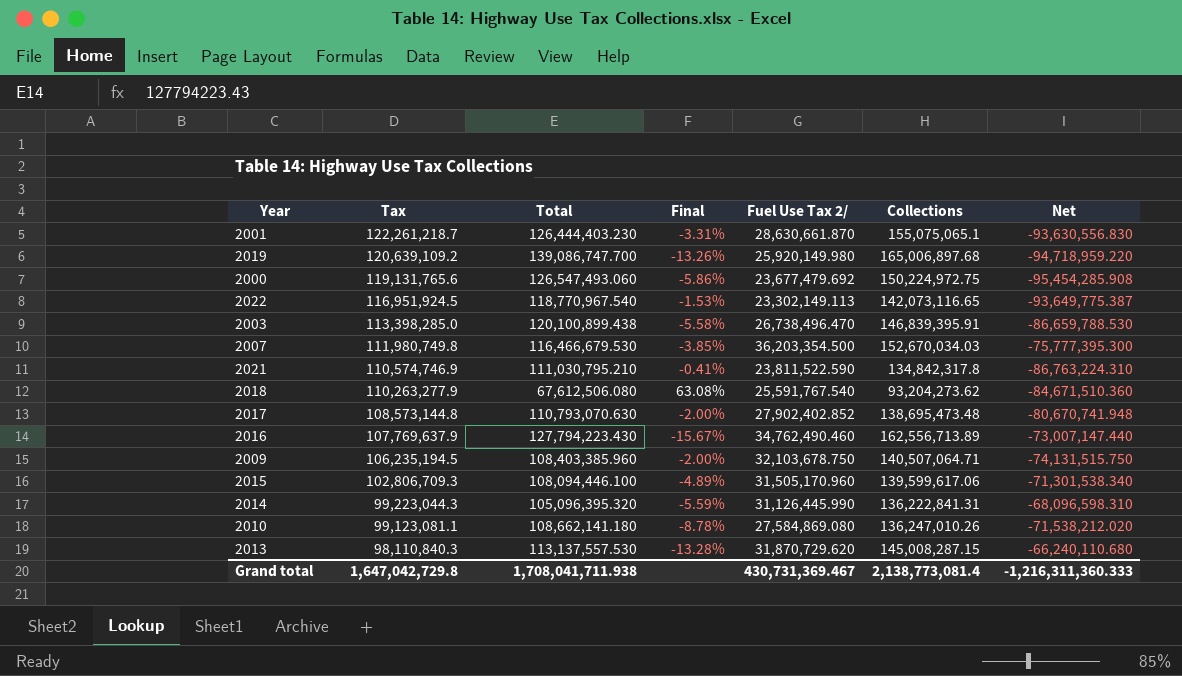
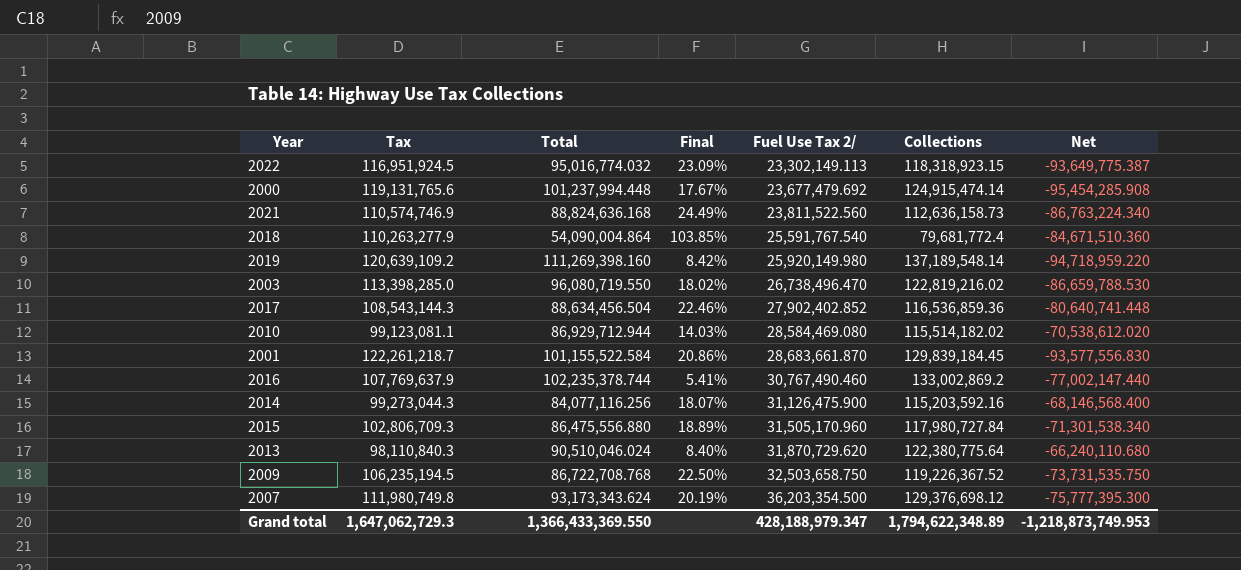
row order: Tax descending -> Fuel Use Tax 2/ ascending
2022 | Total: 118,770,967.540 -> 95,016,774.032
2022 | Final: -1.53% -> 23.09%
2022 | Collections: 142,073,116.65 -> 118,318,923.15
2000 | Total: 126,547,493.060 -> 101,237,994.448
2000 | Final: -5.86% -> 17.67%
2000 | Collections: 150,224,972.75 -> 124,915,474.14
2021 | Total: 111,030,795.210 -> 88,824,636.168
2021 | Final: -0.41% -> 24.49%
2021 | Fuel Use Tax 2/: 23,811,522.590 -> 23,811,522.560
2021 | Collections: 134,842,317.8 -> 112,636,158.73
2021 | Net: -86,763,224.310 -> -86,763,224.340
2018 | Total: 67,612,506.080 -> 54,090,004.864
2018 | Final: 63.08% -> 103.85%
2018 | Collections: 93,204,273.62 -> 79,681,772.4
2019 | Total: 139,086,747.700 -> 111,269,398.160
2019 | Final: -13.26% -> 8.42%
2019 | Collections: 165,006,897.68 -> 137,189,548.14
2003 | Total: 120,100,899.438 -> 96,080,719.550
2003 | Final: -5.58% -> 18.02%
2003 | Collections: 146,839,395.91 -> 122,819,216.02
2017 | Tax: 108,573,144.8 -> 108,543,144.3
2017 | Total: 110,793,070.630 -> 88,634,456.504
2017 | Final: -2.00% -> 22.46%
2017 | Collections: 138,695,473.48 -> 116,536,859.36
2017 | Net: -80,670,741.948 -> -80,640,741.448
2010 | Total: 108,662,141.180 -> 86,929,712.944
2010 | Final: -8.78% -> 14.03%
2010 | Fuel Use Tax 2/: 27,584,869.080 -> 28,584,469.080
2010 | Collections: 136,247,010.26 -> 115,514,182.02
2010 | Net: -71,538,212.020 -> -70,538,612.020
2001 | Total: 126,444,403.230 -> 101,155,522.584
2001 | Final: -3.31% -> 20.86%
2001 | Fuel Use Tax 2/: 28,630,661.870 -> 28,683,661.870
2001 | Collections: 155,075,065.1 -> 129,839,184.45
2001 | Net: -93,630,556.830 -> -93,577,556.830
2016 | Total: 127,794,223.430 -> 102,235,378.744
2016 | Final: -15.67% -> 5.41%
2016 | Fuel Use Tax 2/: 34,762,490.460 -> 30,767,490.460
2016 | Collections: 162,556,713.89 -> 133,002,869.2
2016 | Net: -73,007,147.440 -> -77,002,147.440
2014 | Tax: 99,223,044.3 -> 99,273,044.3
2014 | Total: 105,096,395.320 -> 84,077,116.256
2014 | Final: -5.59% -> 18.07%
2014 | Fuel Use Tax 2/: 31,126,445.990 -> 31,126,475.900
2014 | Collections: 136,222,841.31 -> 115,203,592.16
2014 | Net: -68,096,598.310 -> -68,146,568.400
2015 | Total: 108,094,446.100 -> 86,475,556.880
2015 | Final: -4.89% -> 18.89%
2015 | Collections: 139,599,617.06 -> 117,980,727.84
2013 | Total: 113,137,557.530 -> 90,510,046.024
2013 | Final: -13.28% -> 8.40%
2013 | Collections: 145,008,287.15 -> 122,380,775.64
2009 | Total: 108,403,385.960 -> 86,722,708.768
2009 | Final: -2.00% -> 22.50%
2009 | Fuel Use Tax 2/: 32,103,678.750 -> 32,503,658.750
2009 | Collections: 140,507,064.71 -> 119,226,367.52
2009 | Net: -74,131,515.750 -> -73,731,535.750
2007 | Total: 116,466,679.530 -> 93,173,343.624
2007 | Final: -3.85% -> 20.19%
2007 | Collections: 152,670,034.03 -> 129,376,698.12
Grand total | Tax: 1,647,042,729.8 -> 1,647,062,729.3
Grand total | Total: 1,708,041,711.938 -> 1,366,433,369.550
Grand total | Fuel Use Tax 2/: 430,731,369.467 -> 428,188,979.347
Grand total | Collections: 2,138,773,081.4 -> 1,794,622,348.89
Grand total | Net: -1,216,311,360.333 -> -1,218,873,749.953

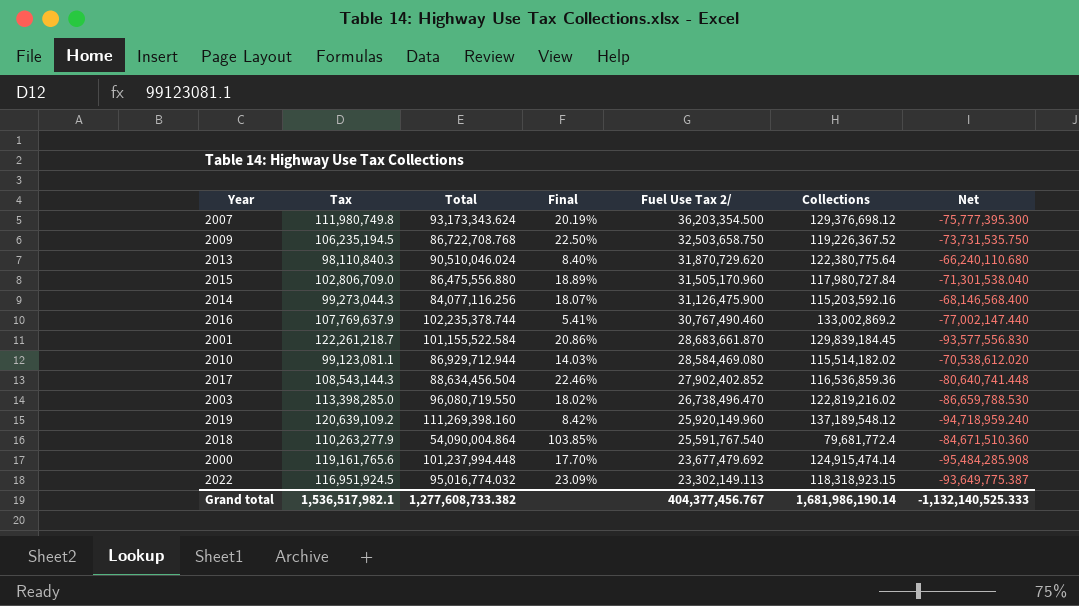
row order: Fuel Use Tax 2/ ascending -> Fuel Use Tax 2/ descending
row 2021: 110,574,746.9 | 88,824,636.168 | 24.49% | 23,811,522.560 | 112,636,158.73 | -86,763,224.340 -> none
2015 | Tax: 102,806,709.3 -> 102,806,709.0
2015 | Net: -71,301,538.340 -> -71,301,538.040
2019 | Fuel Use Tax 2/: 25,920,149.980 -> 25,920,149.960
2019 | Collections: 137,189,548.14 -> 137,189,548.12
2019 | Net: -94,718,959.220 -> -94,718,959.240
2000 | Tax: 119,131,765.6 -> 119,161,765.6
2000 | Final: 17.67% -> 17.70%
2000 | Net: -95,454,285.908 -> -95,484,285.908
Grand total | Tax: 1,647,062,729.3 -> 1,536,517,982.1
Grand total | Total: 1,366,433,369.550 -> 1,277,608,733.382
Grand total | Fuel Use Tax 2/: 428,188,979.347 -> 404,377,456.767
Grand total | Collections: 1,794,622,348.89 -> 1,681,986,190.14
Grand total | Net: -1,218,873,749.953 -> -1,132,140,525.333

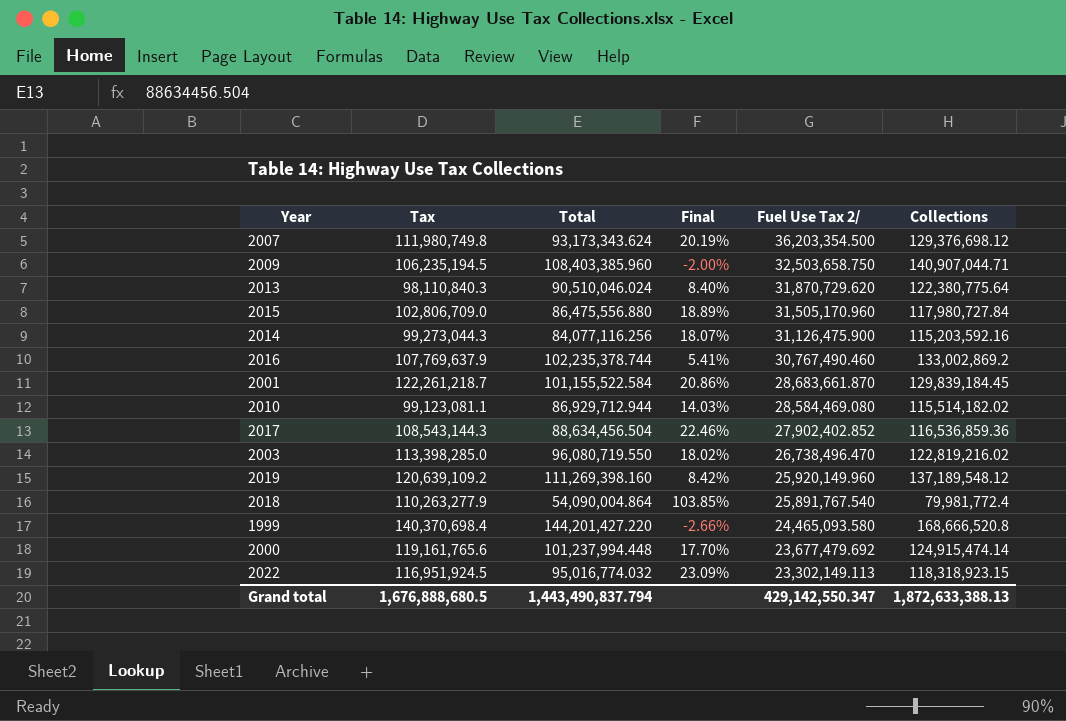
column Net | formula: [Fuel Use Tax 2/] - [Tax] -> none
2009 | Total: 86,722,708.768 -> 108,403,385.960
2009 | Final: 22.50% -> -2.00%
2009 | Collections: 119,226,367.52 -> 140,907,044.71
2018 | Fuel Use Tax 2/: 25,591,767.540 -> 25,891,767.540
2018 | Collections: 79,681,772.4 -> 79,981,772.4
row 1999: none -> 140,370,698.4 | 144,201,427.220 | -2.66% | 24,465,093.580 | 168,666,520.8
Grand total | Tax: 1,536,517,982.1 -> 1,676,888,680.5
Grand total | Total: 1,277,608,733.382 -> 1,443,490,837.794
Grand total | Fuel Use Tax 2/: 404,377,456.767 -> 429,142,550.347
Grand total | Collections: 1,681,986,190.14 -> 1,872,633,388.13

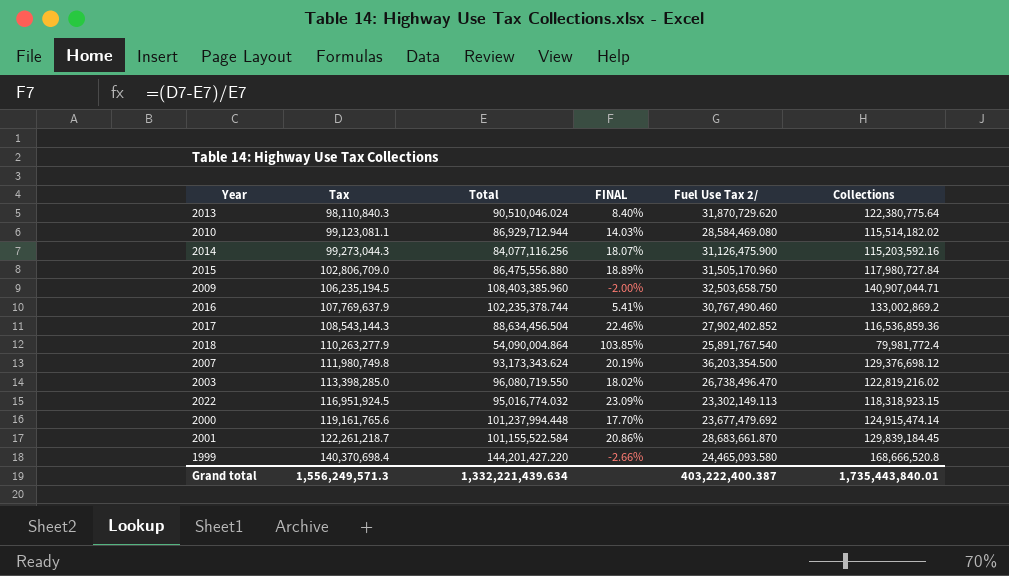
row order: Fuel Use Tax 2/ descending -> Tax ascending
column name: Final -> FINAL
row 2019: 120,639,109.2 | 111,269,398.160 | 8.42% | 25,920,149.960 | 137,189,548.12 -> none
Grand total | Tax: 1,676,888,680.5 -> 1,556,249,571.3
Grand total | Total: 1,443,490,837.794 -> 1,332,221,439.634
Grand total | Fuel Use Tax 2/: 429,142,550.347 -> 403,222,400.387
Grand total | Collections: 1,872,633,388.13 -> 1,735,443,840.01

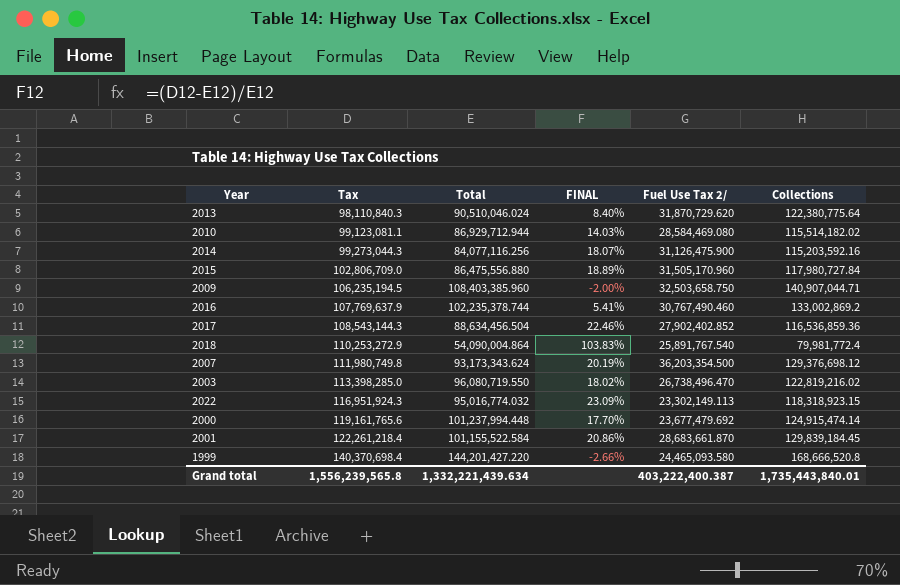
2018 | Tax: 110,263,277.9 -> 110,253,272.9
2018 | FINAL: 103.85% -> 103.83%
2022 | Tax: 116,951,924.5 -> 116,951,924.3
2001 | Tax: 122,261,218.7 -> 122,261,218.4
Grand total | Tax: 1,556,249,571.3 -> 1,556,239,565.8

